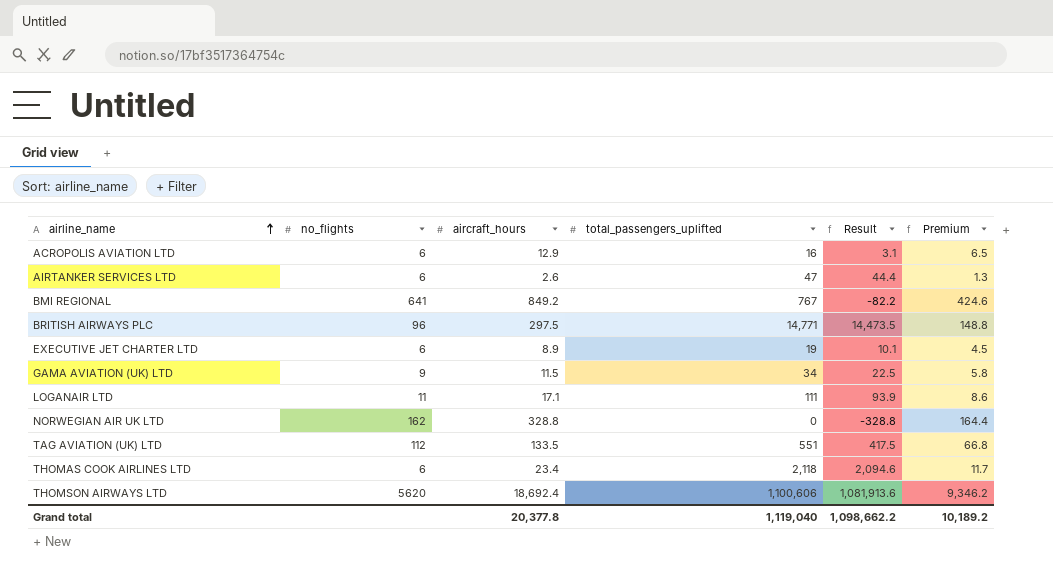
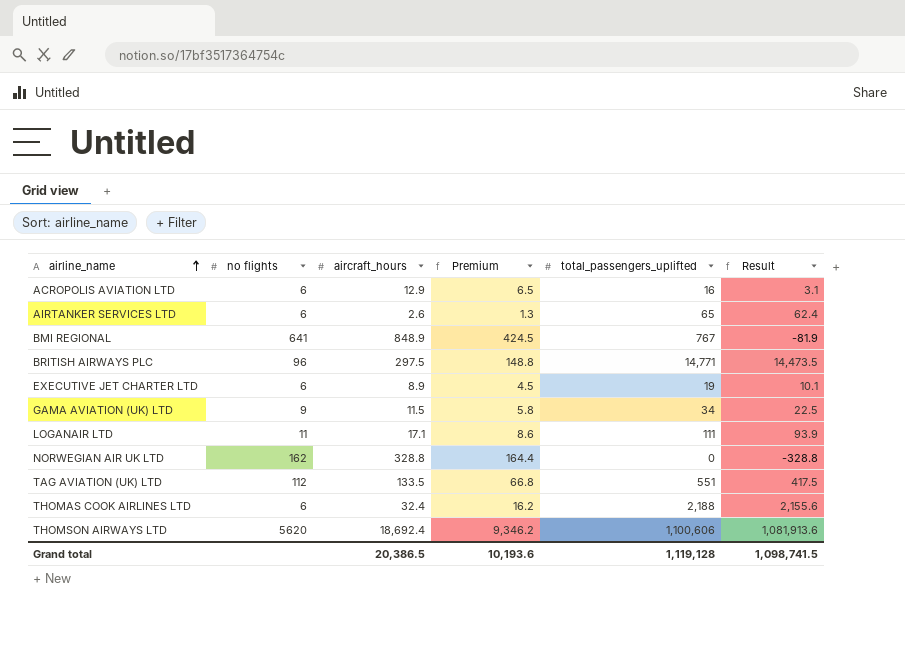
column name: no_flights -> no flights
column Premium | position: 6 -> 4
AIRTANKER SERVICES LTD | total_passengers_uplifted: 47 -> 65
AIRTANKER SERVICES LTD | Result: 44.4 -> 62.4
BMI REGIONAL | aircraft_hours: 849.2 -> 848.9
BMI REGIONAL | Premium: 424.6 -> 424.5
BMI REGIONAL | Result: -82.2 -> -81.9
THOMAS COOK AIRLINES LTD | aircraft_hours: 23.4 -> 32.4
THOMAS COOK AIRLINES LTD | Premium: 11.7 -> 16.2
THOMAS COOK AIRLINES LTD | total_passengers_uplifted: 2,118 -> 2,188
THOMAS COOK AIRLINES LTD | Result: 2,094.6 -> 2,155.6
Grand total | aircraft_hours: 20,377.8 -> 20,386.5
Grand total | Premium: 10,189.2 -> 10,193.6
Grand total | total_passengers_uplifted: 1,119,040 -> 1,119,128
Grand total | Result: 1,098,662.2 -> 1,098,741.5

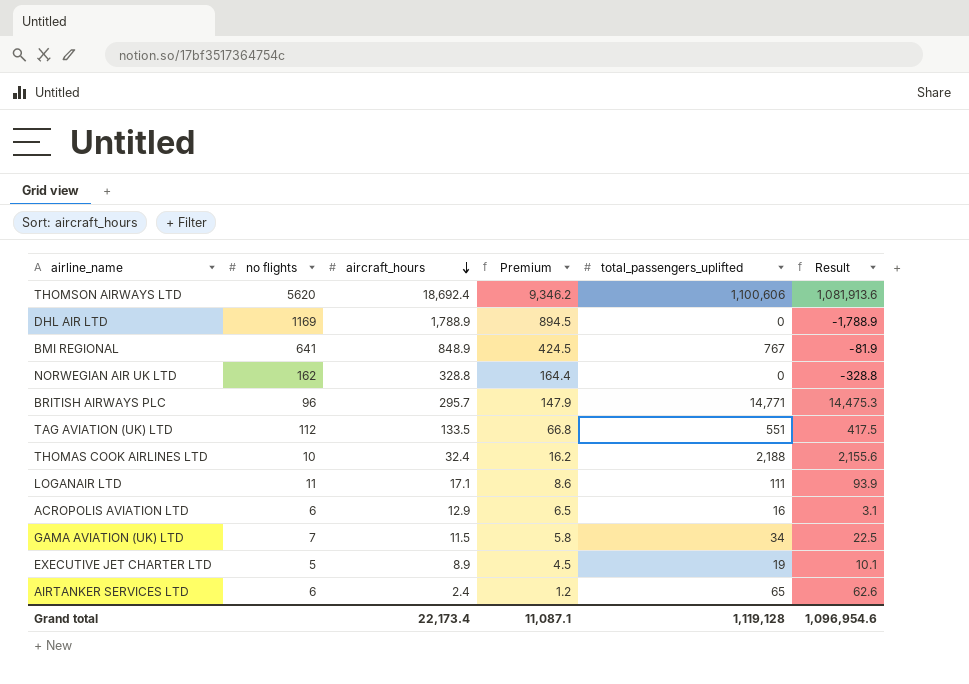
row order: airline_name ascending -> aircraft_hours descending
row DHL AIR LTD: none -> 1169 | 1,788.9 | 894.5 | 0 | -1,788.9
BRITISH AIRWAYS PLC | aircraft_hours: 297.5 -> 295.7
BRITISH AIRWAYS PLC | Premium: 148.8 -> 147.9
BRITISH AIRWAYS PLC | Result: 14,473.5 -> 14,475.3
THOMAS COOK AIRLINES LTD | no flights: 6 -> 10
GAMA AVIATION (UK) LTD | no flights: 9 -> 7
EXECUTIVE JET CHARTER LTD | no flights: 6 -> 5
AIRTANKER SERVICES LTD | aircraft_hours: 2.6 -> 2.4
AIRTANKER SERVICES LTD | Premium: 1.3 -> 1.2
AIRTANKER SERVICES LTD | Result: 62.4 -> 62.6
Grand total | aircraft_hours: 20,386.5 -> 22,173.4
Grand total | Premium: 10,193.6 -> 11,087.1
Grand total | Result: 1,098,741.5 -> 1,096,954.6

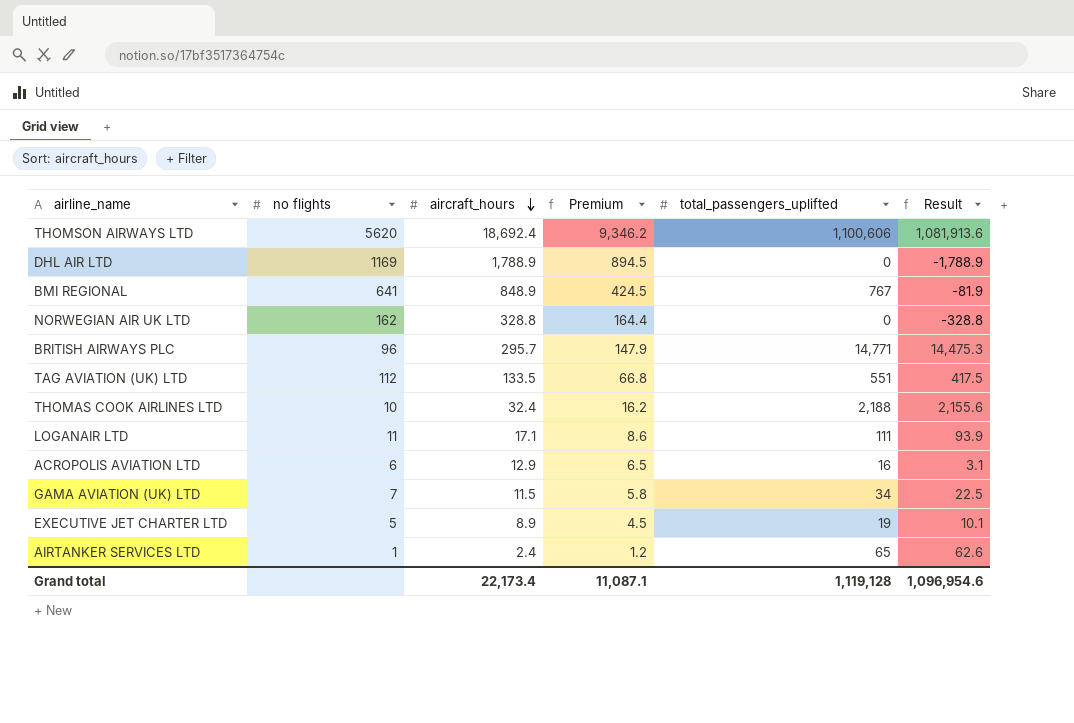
AIRTANKER SERVICES LTD | no flights: 6 -> 1

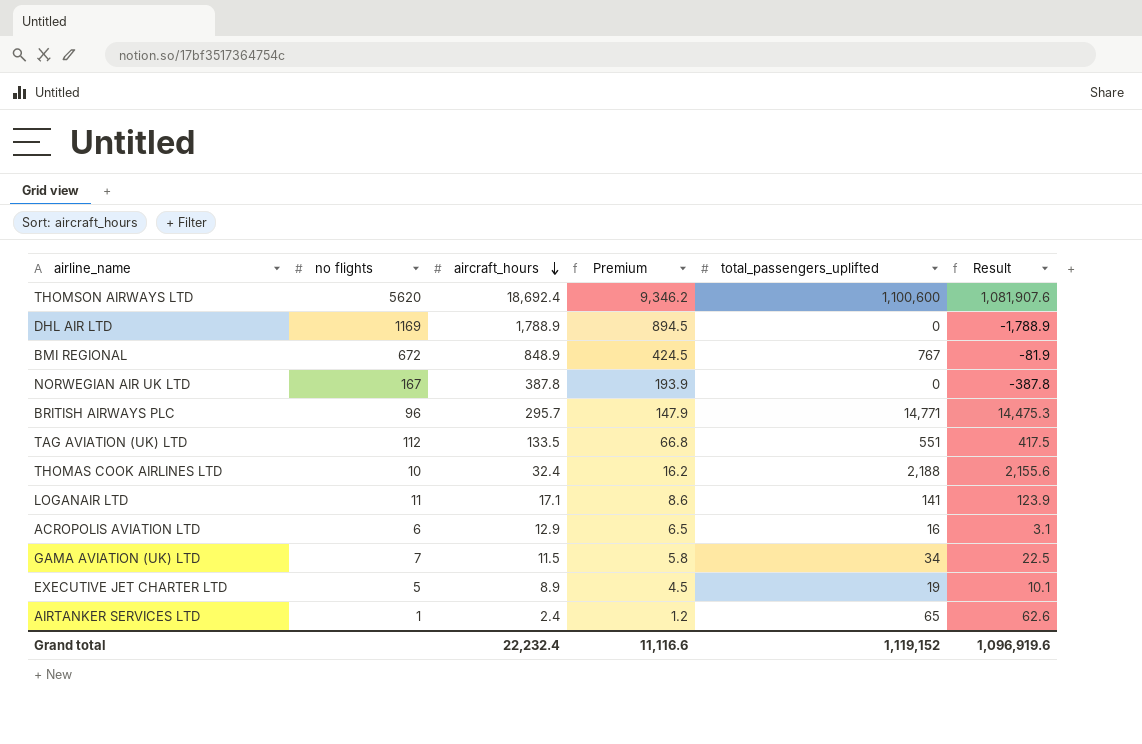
THOMSON AIRWAYS LTD | total_passengers_uplifted: 1,100,606 -> 1,100,600
THOMSON AIRWAYS LTD | Result: 1,081,913.6 -> 1,081,907.6
BMI REGIONAL | no flights: 641 -> 672
NORWEGIAN AIR UK LTD | no flights: 162 -> 167
NORWEGIAN AIR UK LTD | aircraft_hours: 328.8 -> 387.8
NORWEGIAN AIR UK LTD | Premium: 164.4 -> 193.9
NORWEGIAN AIR UK LTD | Result: -328.8 -> -387.8
LOGANAIR LTD | total_passengers_uplifted: 111 -> 141
LOGANAIR LTD | Result: 93.9 -> 123.9
Grand total | aircraft_hours: 22,173.4 -> 22,232.4
Grand total | Premium: 11,087.1 -> 11,116.6
Grand total | total_passengers_uplifted: 1,119,128 -> 1,119,152
Grand total | Result: 1,096,954.6 -> 1,096,919.6

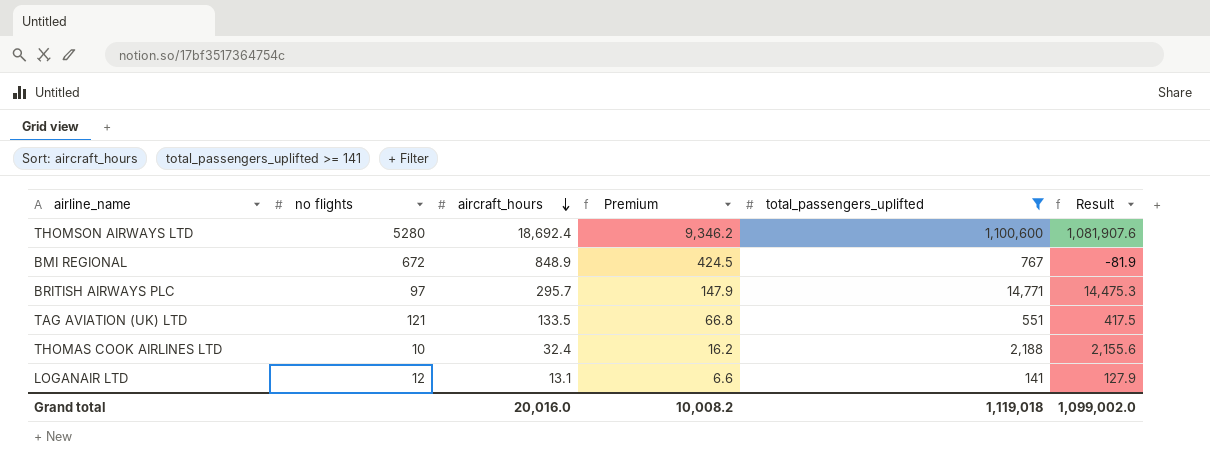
filter: none -> total_passengers_uplifted >= 141
THOMSON AIRWAYS LTD | no flights: 5620 -> 5280
BRITISH AIRWAYS PLC | no flights: 96 -> 97
TAG AVIATION (UK) LTD | no flights: 112 -> 121
LOGANAIR LTD | no flights: 11 -> 12
LOGANAIR LTD | aircraft_hours: 17.1 -> 13.1
LOGANAIR LTD | Premium: 8.6 -> 6.6
LOGANAIR LTD | Result: 123.9 -> 127.9
Grand total | aircraft_hours: 22,232.4 -> 20,016.0
Grand total | Premium: 11,116.6 -> 10,008.2
Grand total | total_passengers_uplifted: 1,119,152 -> 1,119,018
Grand total | Result: 1,096,919.6 -> 1,099,002.0

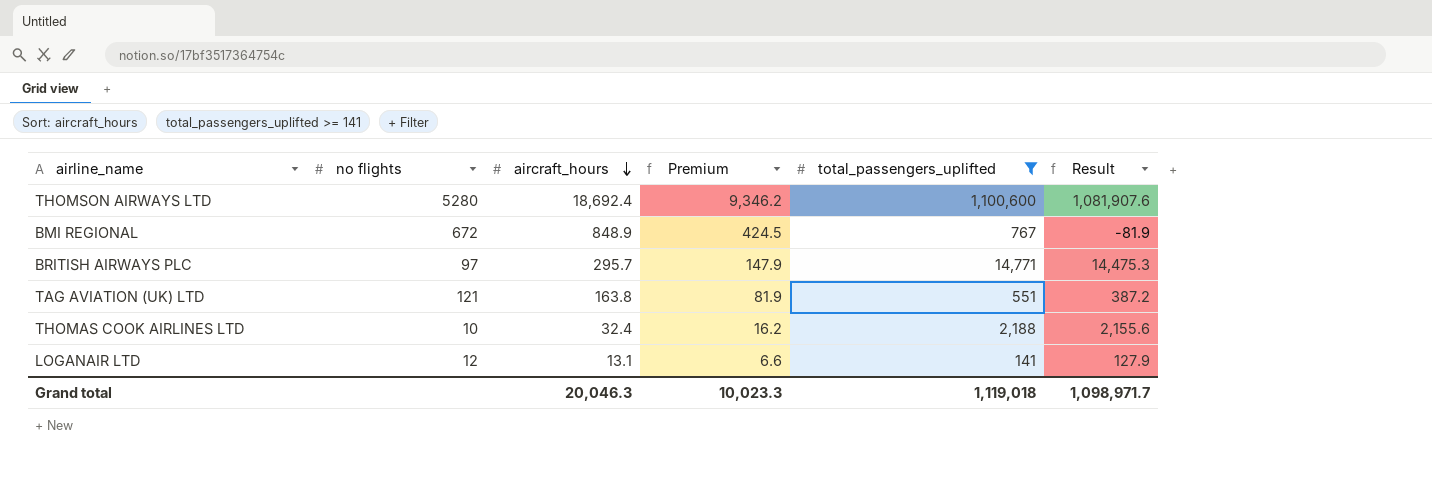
TAG AVIATION (UK) LTD | aircraft_hours: 133.5 -> 163.8
TAG AVIATION (UK) LTD | Premium: 66.8 -> 81.9
TAG AVIATION (UK) LTD | Result: 417.5 -> 387.2
Grand total | aircraft_hours: 20,016.0 -> 20,046.3
Grand total | Premium: 10,008.2 -> 10,023.3
Grand total | Result: 1,099,002.0 -> 1,098,971.7

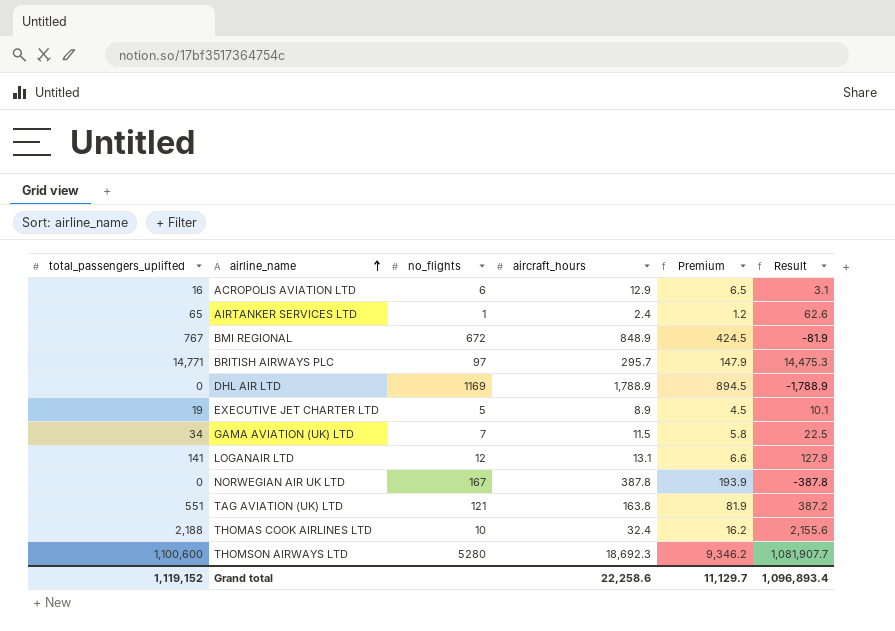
filter: total_passengers_uplifted >= 141 -> none
row order: aircraft_hours descending -> airline_name ascending
column total_passengers_uplifted | position: 5 -> 1
column name: no flights -> no_flights
THOMSON AIRWAYS LTD | aircraft_hours: 18,692.4 -> 18,692.3
THOMSON AIRWAYS LTD | Result: 1,081,907.6 -> 1,081,907.7
Grand total | total_passengers_uplifted: 1,119,018 -> 1,119,152
Grand total | aircraft_hours: 20,046.3 -> 22,258.6
Grand total | Premium: 10,023.3 -> 11,129.7
Grand total | Result: 1,098,971.7 -> 1,096,893.4

